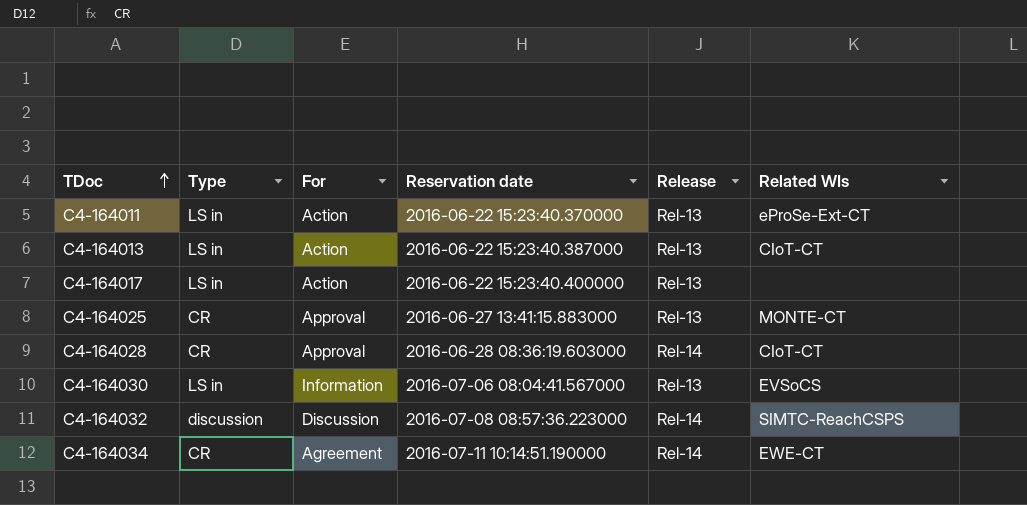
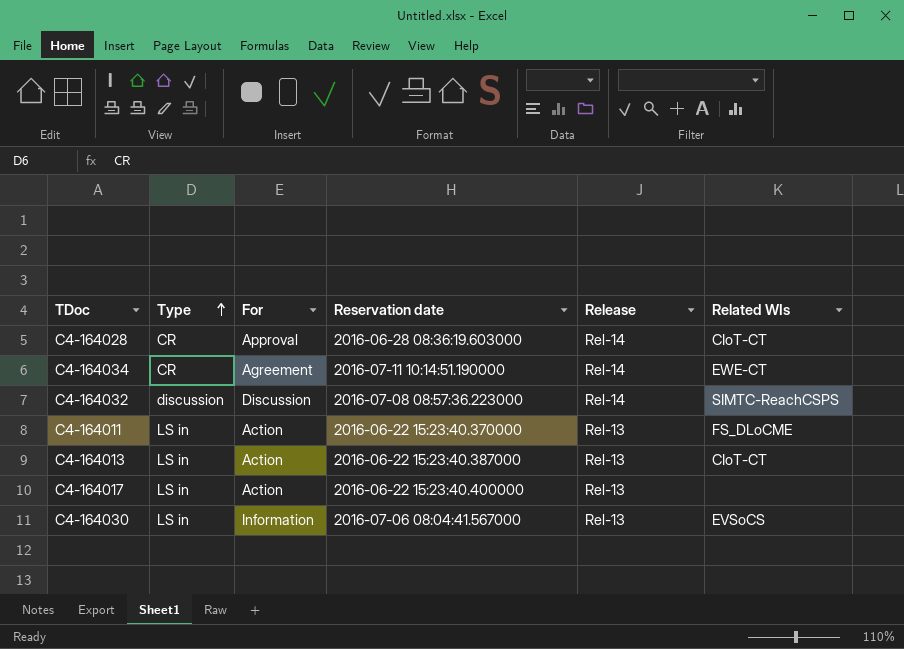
row order: TDoc ascending -> Type ascending
row C4-164025: CR | Approval | 2016-06-27 13:41:15.883000 | Rel-13 | MONTE-CT -> none
C4-164011 | Related WIs: eProSe-Ext-CT -> FS_DLoCME

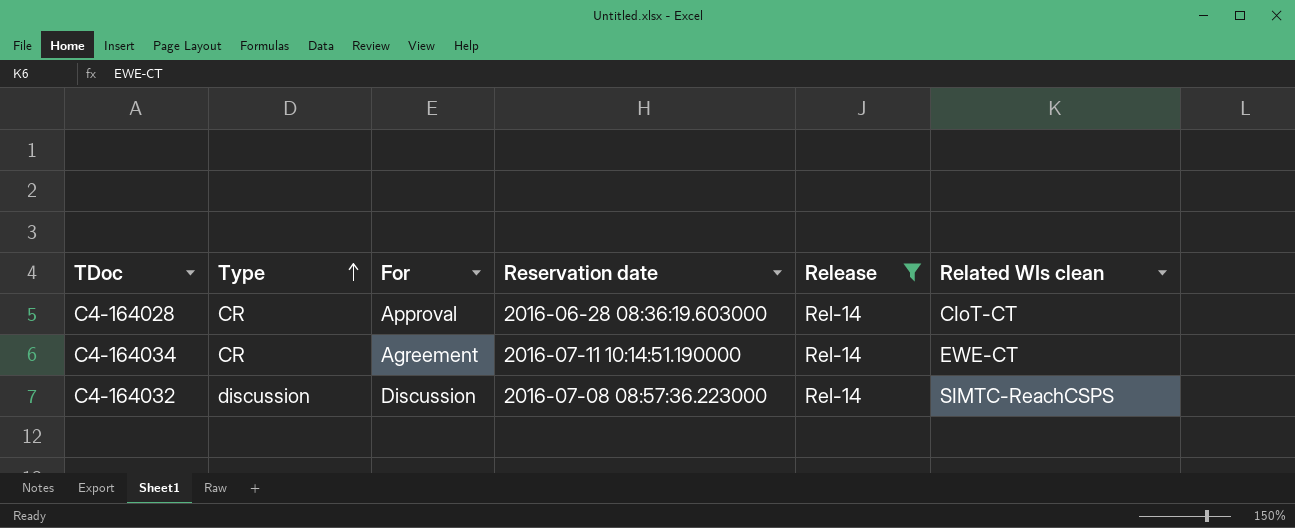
filter: none -> Release = Rel-14
column name: Related WIs -> Related WIs clean

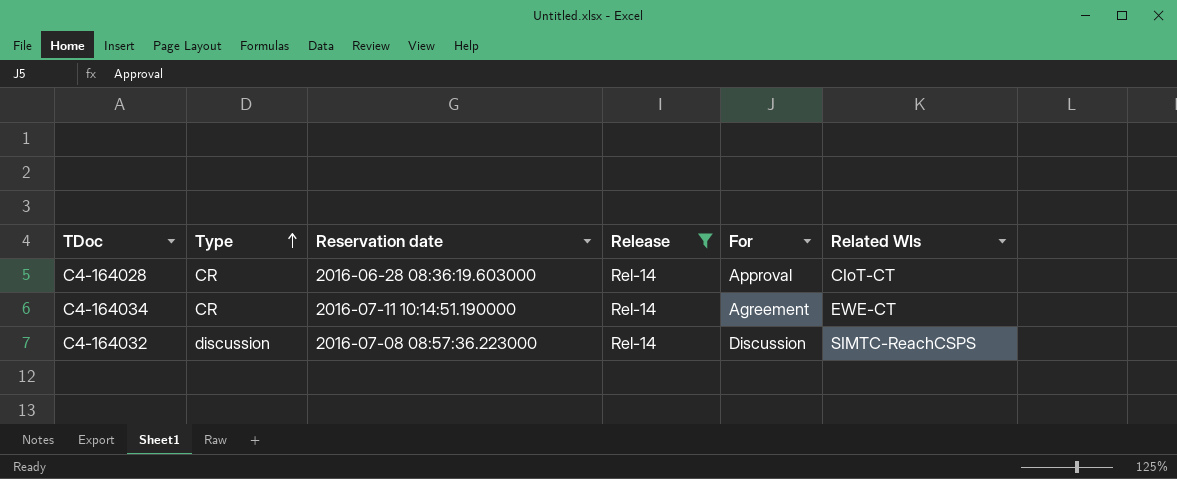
column For | position: 3 -> 5
column name: Related WIs clean -> Related WIs

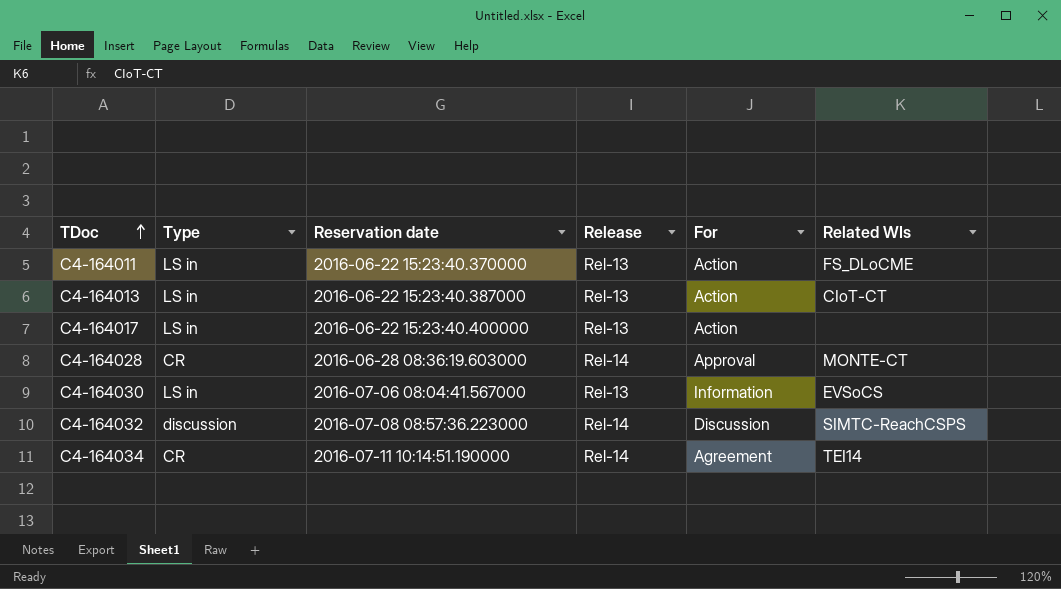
filter: Release = Rel-14 -> none
row order: Type ascending -> TDoc ascending
C4-164028 | Related WIs: CIoT-CT -> MONTE-CT
C4-164034 | Related WIs: EWE-CT -> TEI14

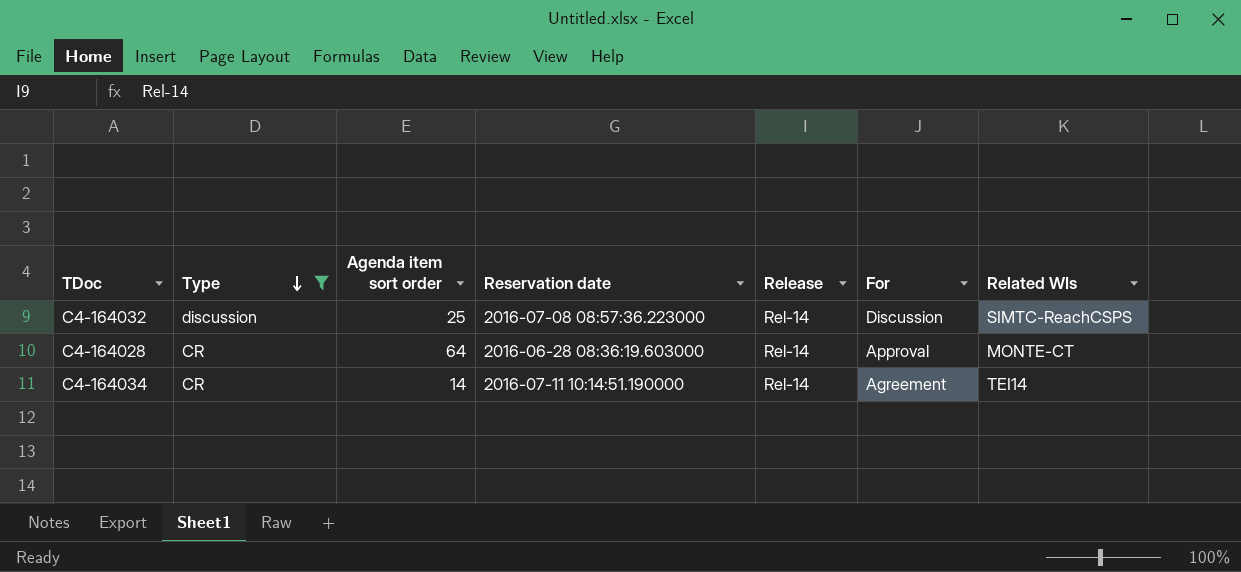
filter: none -> Type != LS in
row order: TDoc ascending -> Type descending
column Agenda item sort order | position: none -> 3

